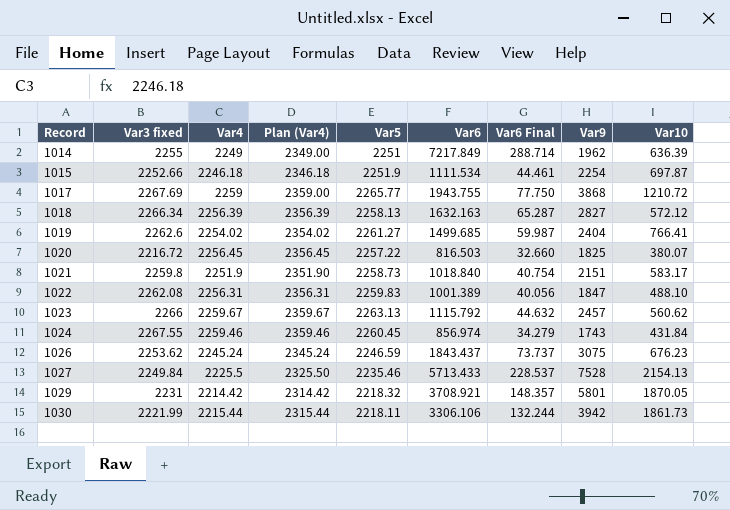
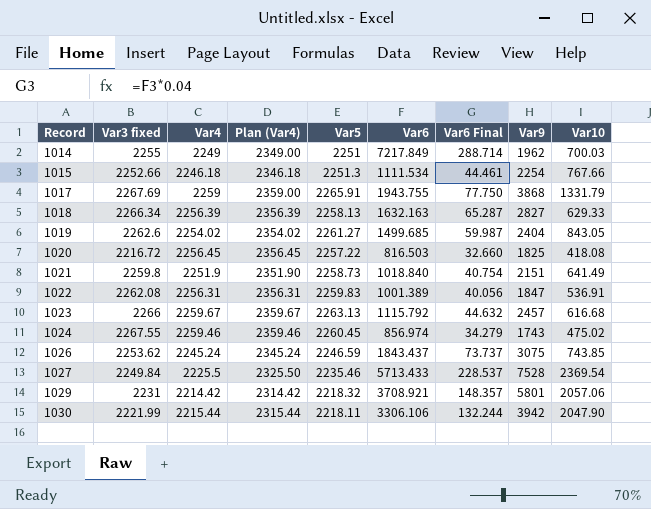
1014 | Var10: 636.39 -> 700.03
1015 | Var5: 2251.9 -> 2251.3
1015 | Var10: 697.87 -> 767.66
1017 | Var5: 2265.77 -> 2265.91
1017 | Var10: 1210.72 -> 1331.79
1018 | Var10: 572.12 -> 629.33
1019 | Var10: 766.41 -> 843.05
1020 | Var10: 380.07 -> 418.08
1021 | Var10: 583.17 -> 641.49
1022 | Var10: 488.10 -> 536.91
1023 | Var10: 560.62 -> 616.68
1024 | Var10: 431.84 -> 475.02
1026 | Var10: 676.23 -> 743.85
1027 | Var10: 2154.13 -> 2369.54
1029 | Var10: 1870.05 -> 2057.06
1030 | Var10: 1861.73 -> 2047.90

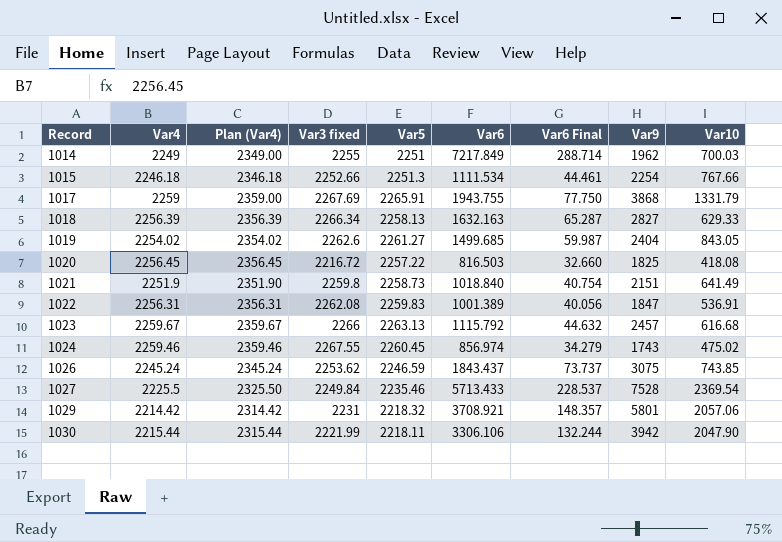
column Var3 fixed | position: 2 -> 4

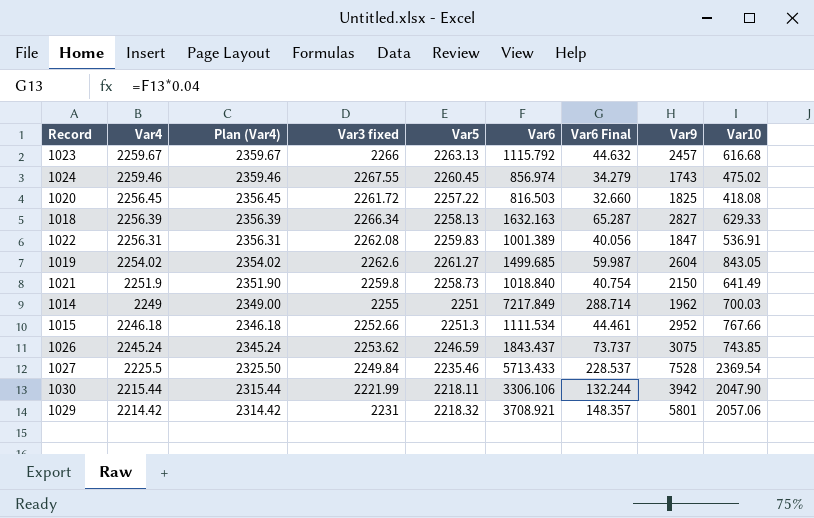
row order: Record ascending -> Var4 descending
row 1017: 2259 | 2359.00 | 2267.69 | 2265.91 | 1943.755 | 77.750 | 3868 | 1331.79 -> none
1020 | Var3 fixed: 2216.72 -> 2261.72
1019 | Var9: 2404 -> 2604
1021 | Var9: 2151 -> 2150
1015 | Var9: 2254 -> 2952

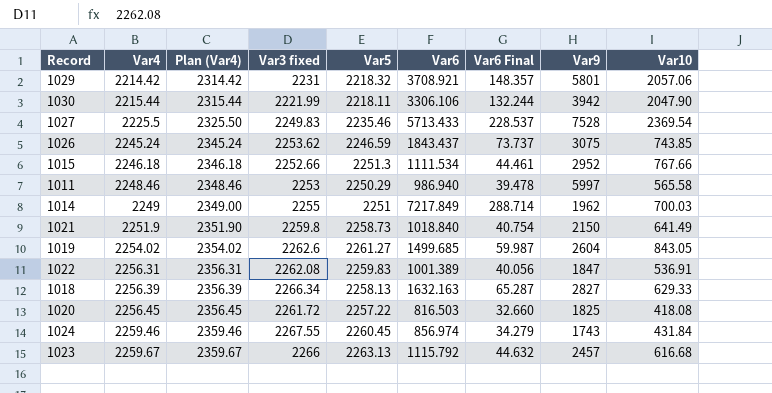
row order: Var4 descending -> Var4 ascending
1027 | Var3 fixed: 2249.84 -> 2249.83
row 1011: none -> 2248.46 | 2348.46 | 2253 | 2250.29 | 986.940 | 39.478 | 5997 | 565.58
1024 | Var10: 475.02 -> 431.84

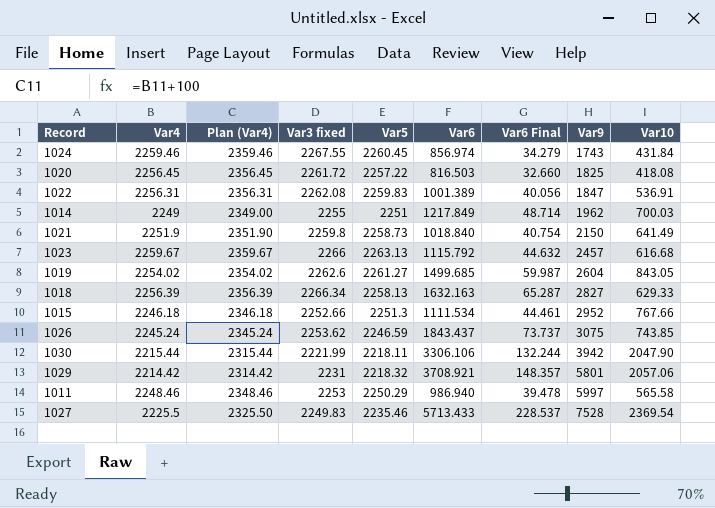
row order: Var4 ascending -> Var9 ascending
1014 | Var6: 7217.849 -> 1217.849
1014 | Var6 Final: 288.714 -> 48.714

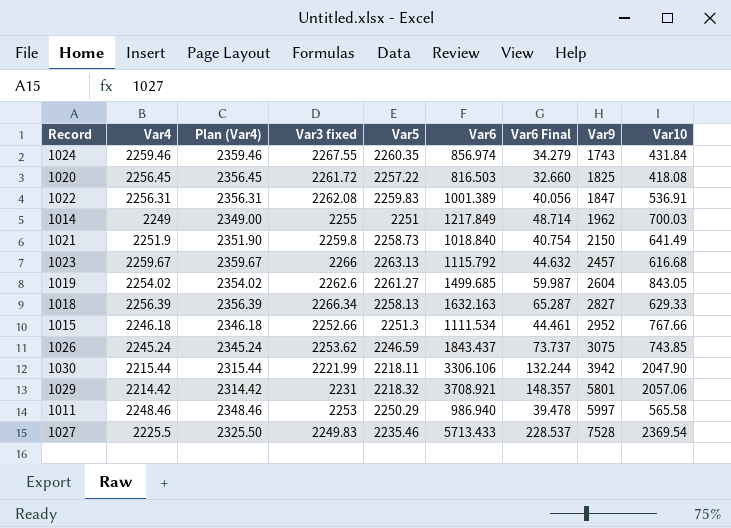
1024 | Var5: 2260.45 -> 2260.35

